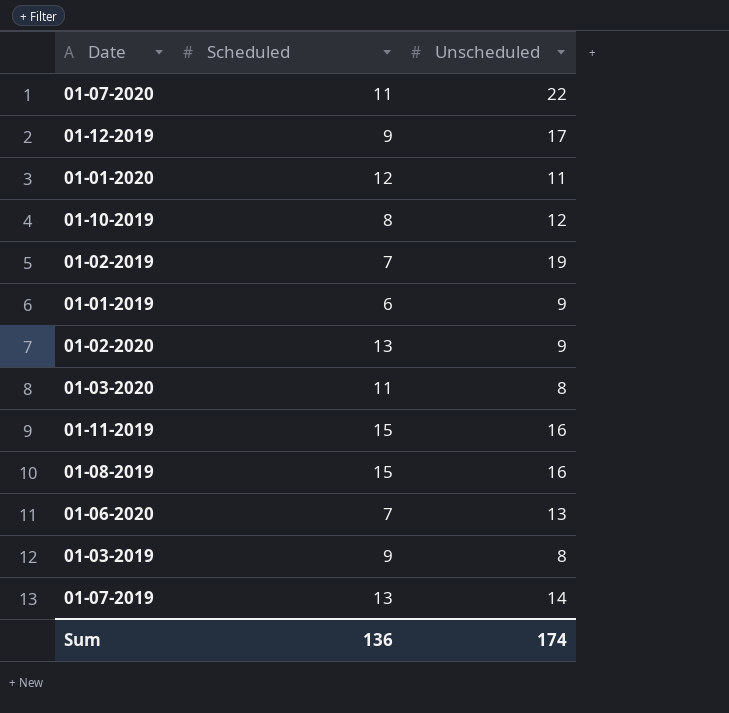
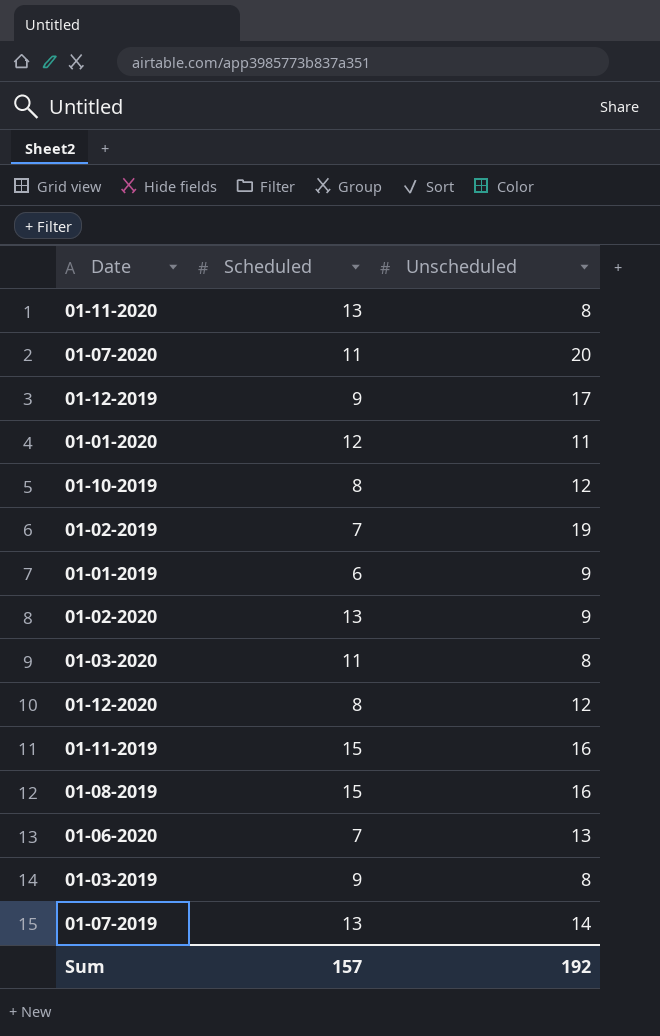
row 01-11-2020: none -> 13 | 8
01-07-2020 | Unscheduled: 22 -> 20
row 01-12-2020: none -> 8 | 12
Sum | Scheduled: 136 -> 157
Sum | Unscheduled: 174 -> 192

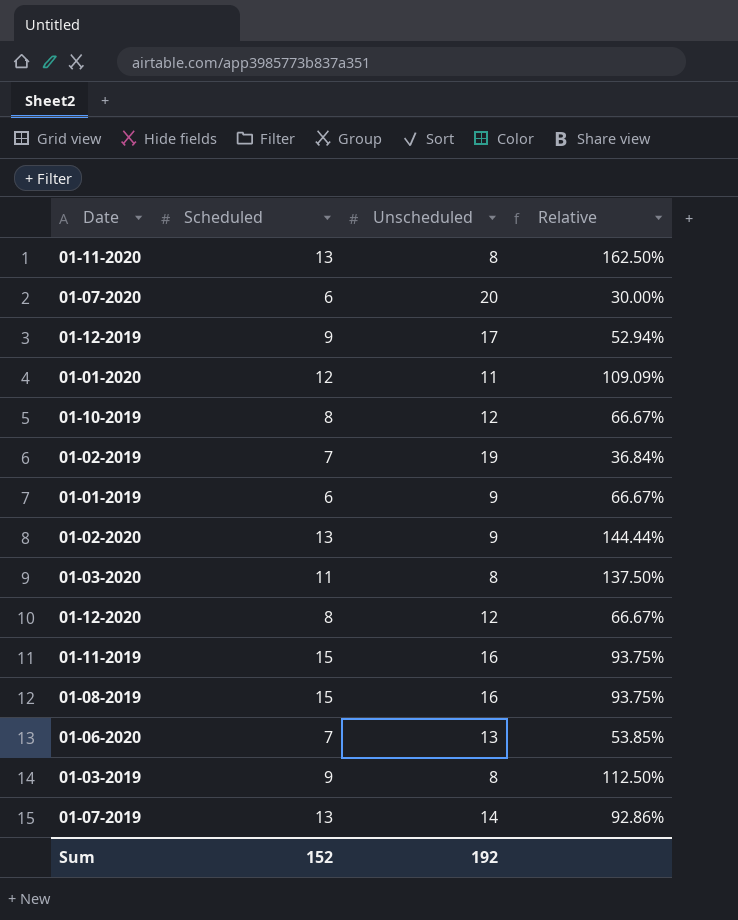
column Relative | formula: none -> [Scheduled] / [Unscheduled]
01-07-2020 | Scheduled: 11 -> 6
Sum | Scheduled: 157 -> 152

